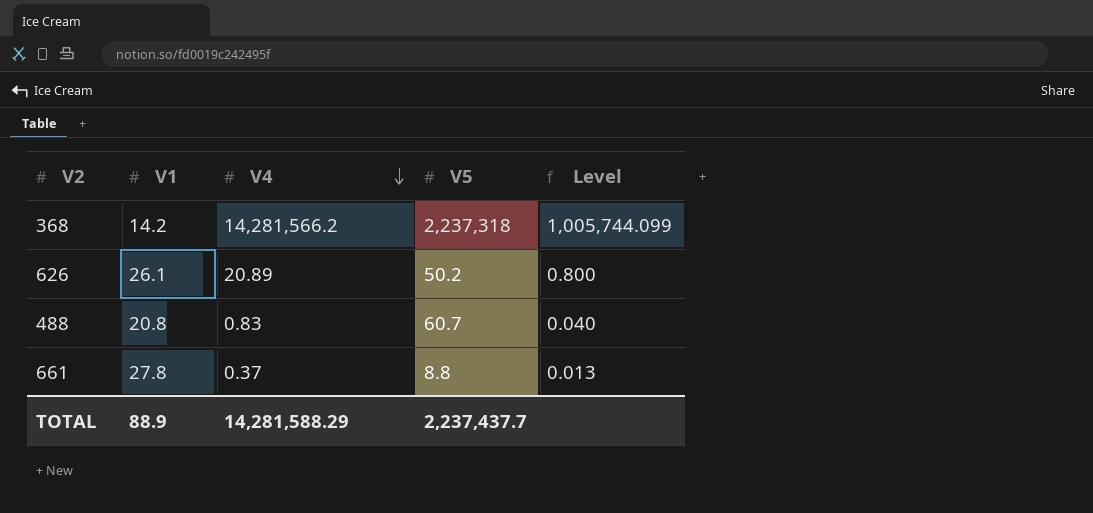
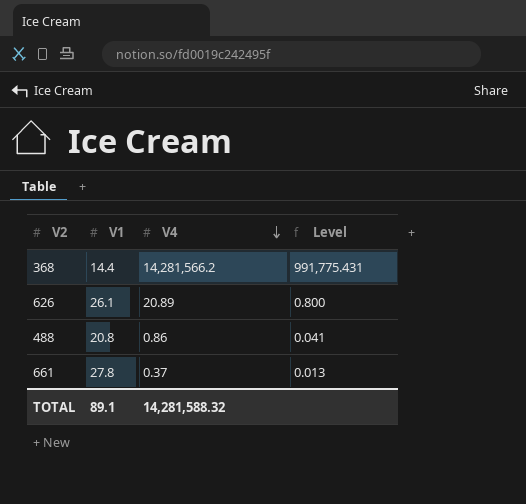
column V5 | position: 4 -> none
368 | V1: 14.2 -> 14.4
368 | Level: 1,005,744.099 -> 991,775.431
488 | V4: 0.83 -> 0.86
488 | Level: 0.040 -> 0.041
TOTAL | V1: 88.9 -> 89.1
TOTAL | V4: 14,281,588.29 -> 14,281,588.32

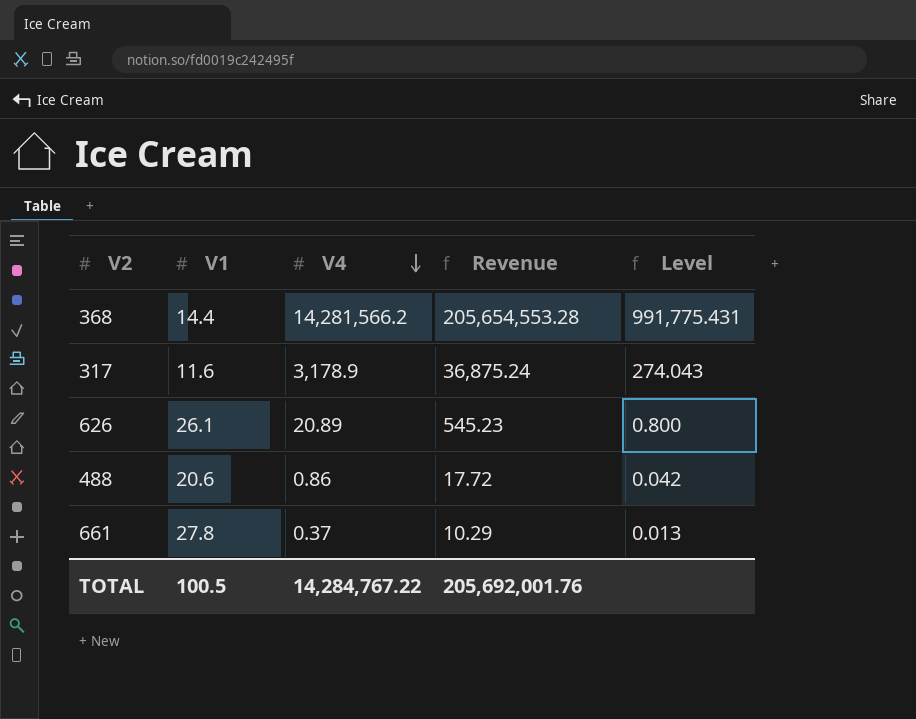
column Revenue | formula: none -> [V1] * [V4]
row 317: none -> 11.6 | 3,178.9 | 36,875.24 | 274.043
488 | V1: 20.8 -> 20.6
488 | Level: 0.041 -> 0.042
TOTAL | V1: 89.1 -> 100.5
TOTAL | V4: 14,281,588.32 -> 14,284,767.22

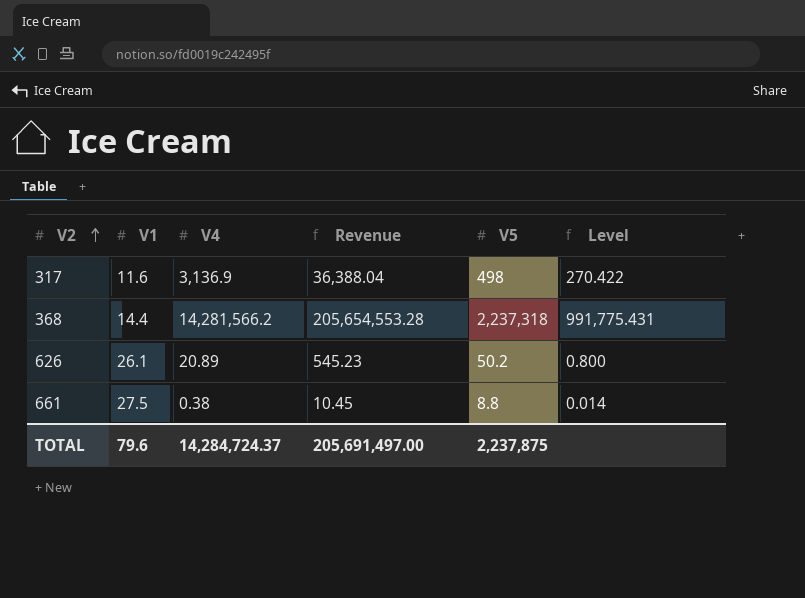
row order: V4 descending -> V2 ascending
column V5 | position: none -> 5
row 488: 20.6 | 0.86 | 17.72 | 0.042 -> none
317 | V4: 3,178.9 -> 3,136.9
317 | Revenue: 36,875.24 -> 36,388.04
317 | Level: 274.043 -> 270.422
661 | V1: 27.8 -> 27.5
661 | V4: 0.37 -> 0.38
661 | Revenue: 10.29 -> 10.45
661 | Level: 0.013 -> 0.014
TOTAL | V1: 100.5 -> 79.6
TOTAL | V4: 14,284,767.22 -> 14,284,724.37
TOTAL | Revenue: 205,692,001.76 -> 205,691,497.00

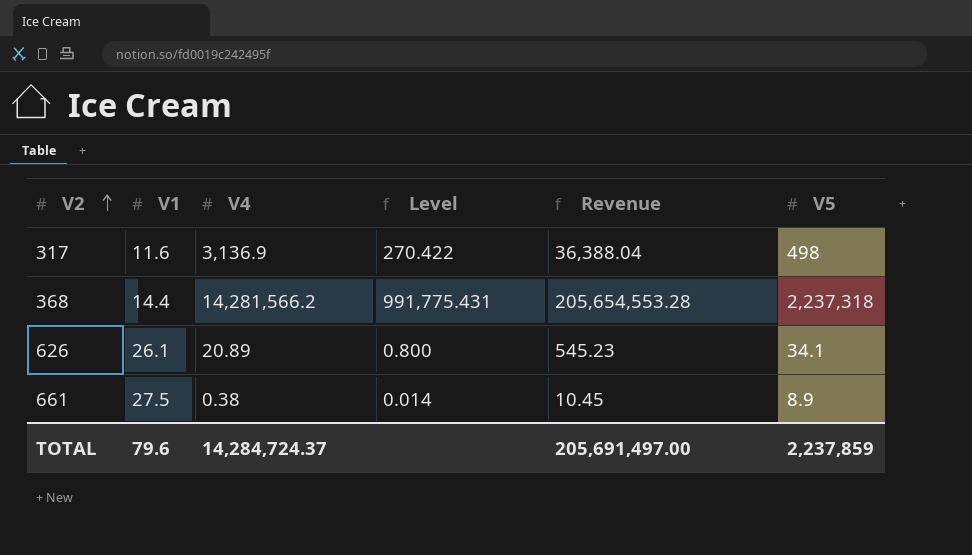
column Level | position: 6 -> 4
626 | V5: 50.2 -> 34.1
661 | V5: 8.8 -> 8.9
TOTAL | V5: 2,237,875 -> 2,237,859

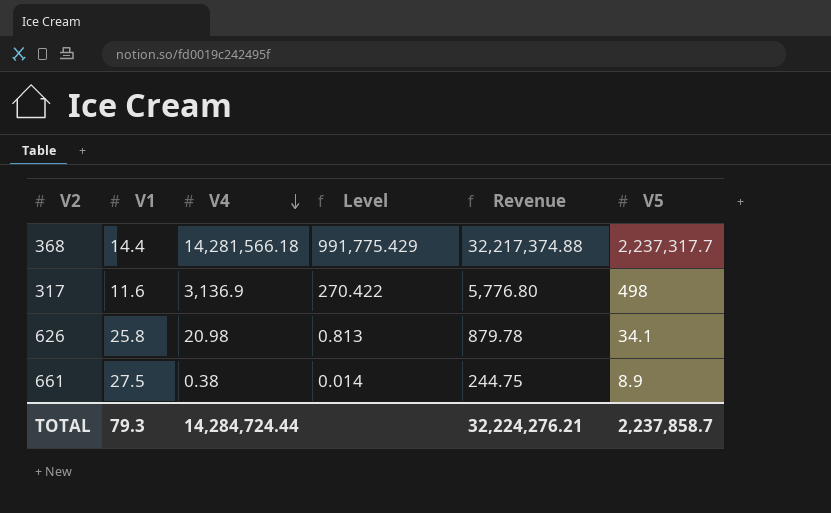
row order: V2 ascending -> V4 descending
column Revenue | formula: [V1] * [V4] -> [V1] * [V5]
368 | V4: 14,281,566.2 -> 14,281,566.18
368 | Level: 991,775.431 -> 991,775.429
368 | V5: 2,237,318 -> 2,237,317.7
626 | V1: 26.1 -> 25.8
626 | V4: 20.89 -> 20.98
626 | Level: 0.800 -> 0.813
TOTAL | V1: 79.6 -> 79.3
TOTAL | V4: 14,284,724.37 -> 14,284,724.44
TOTAL | Revenue: 205,691,497.00 -> 32,224,276.21
TOTAL | V5: 2,237,859 -> 2,237,858.7

